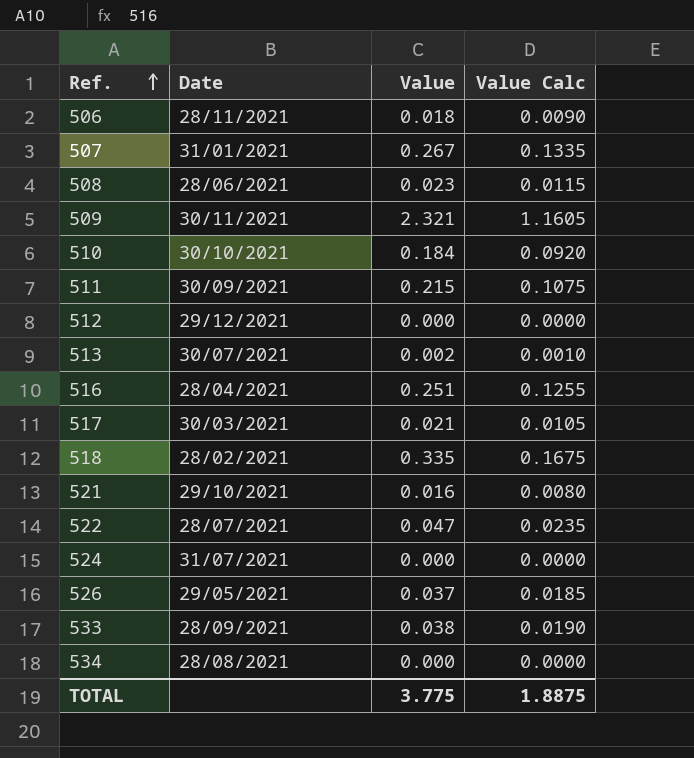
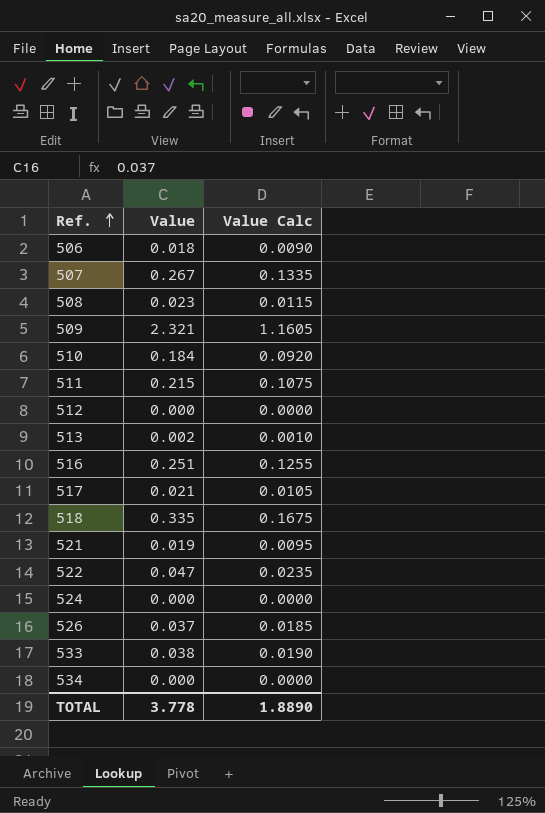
column Date | position: 2 -> none
521 | Value: 0.016 -> 0.019
521 | Value Calc: 0.0080 -> 0.0095
TOTAL | Value: 3.775 -> 3.778
TOTAL | Value Calc: 1.8875 -> 1.8890

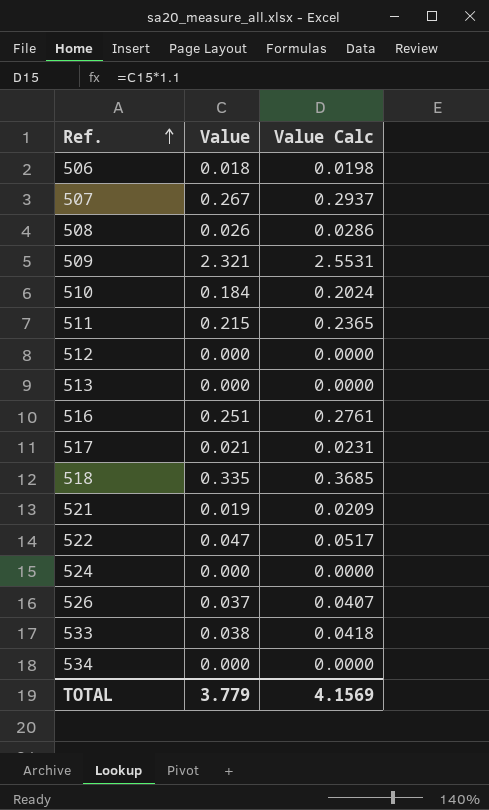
column Value Calc | formula: [Value] * 0.5 -> [Value] * 1.1
508 | Value: 0.023 -> 0.026
513 | Value: 0.002 -> 0.000
TOTAL | Value: 3.778 -> 3.779
TOTAL | Value Calc: 1.8890 -> 4.1569

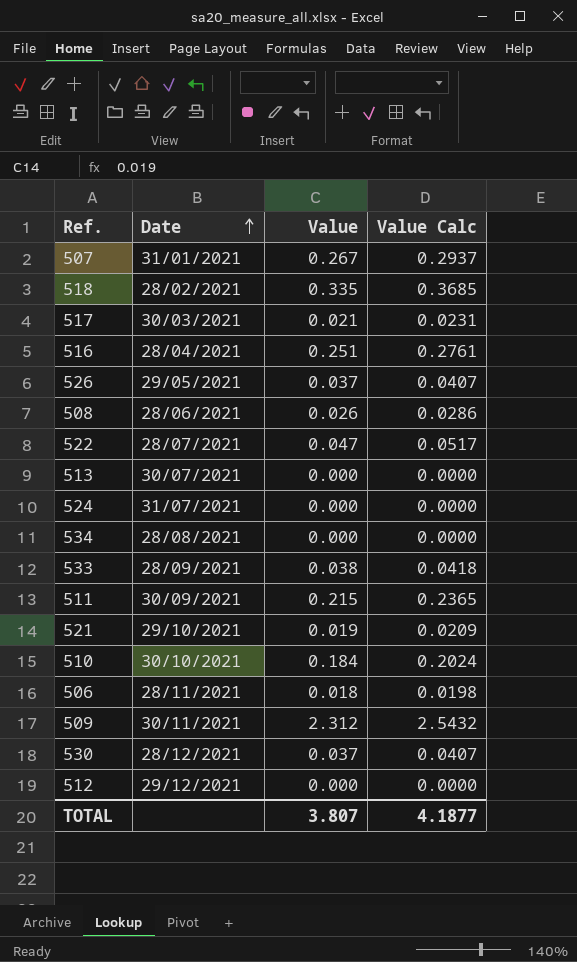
row order: Ref. ascending -> Date ascending
column Date | position: none -> 2
509 | Value: 2.321 -> 2.312
509 | Value Calc: 2.5531 -> 2.5432
row 530: none -> 28/12/2021 | 0.037 | 0.0407
TOTAL | Value: 3.779 -> 3.807
TOTAL | Value Calc: 4.1569 -> 4.1877

